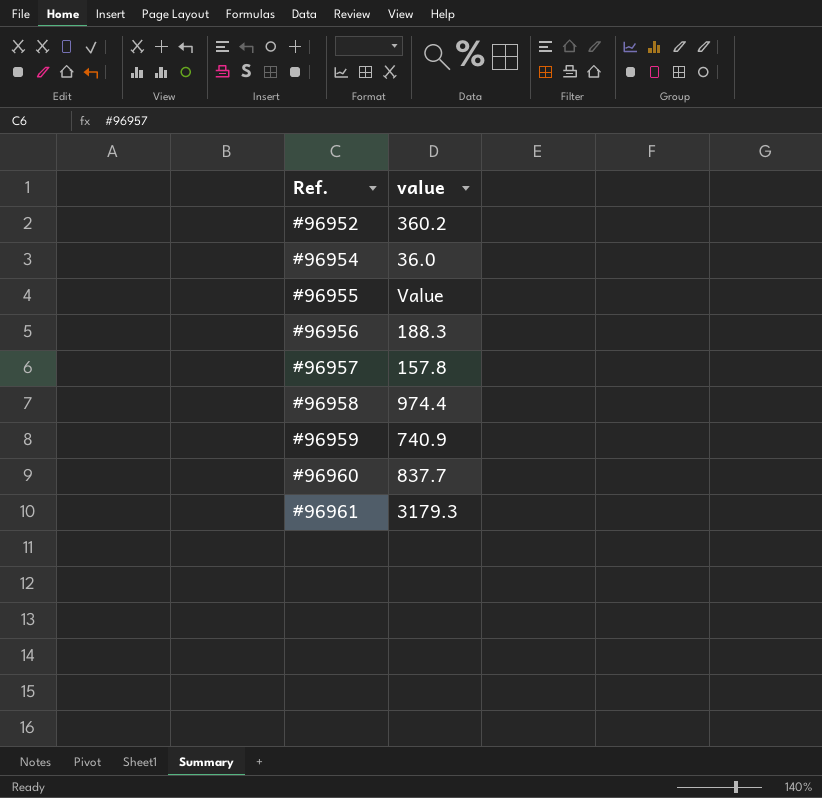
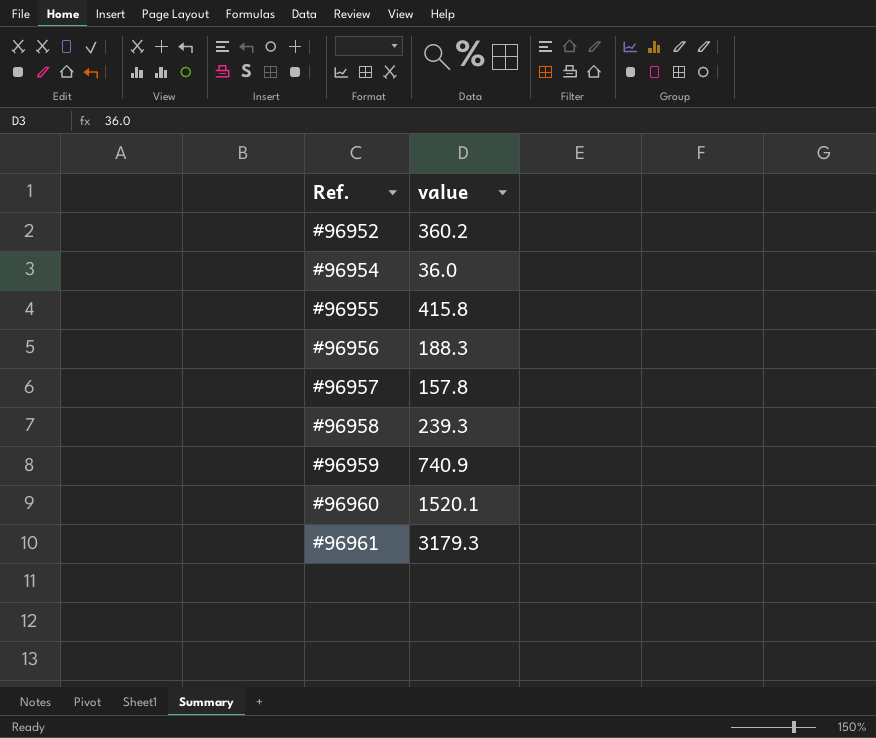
#96955 | value: Value -> 415.8
#96958 | value: 974.4 -> 239.3
#96960 | value: 837.7 -> 1520.1

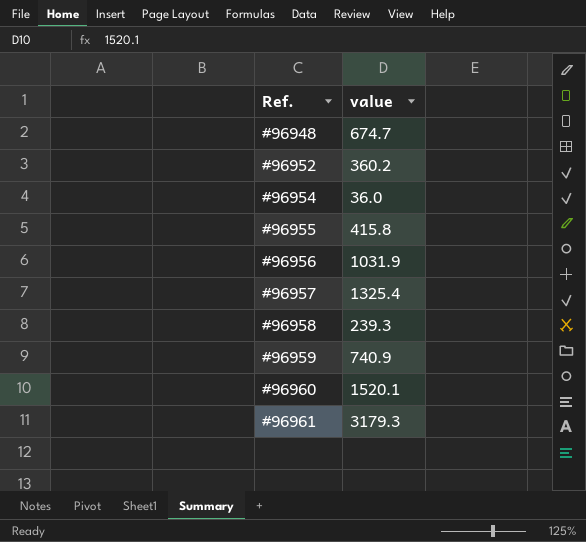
row #96948: none -> 674.7
#96956 | value: 188.3 -> 1031.9
#96957 | value: 157.8 -> 1325.4

